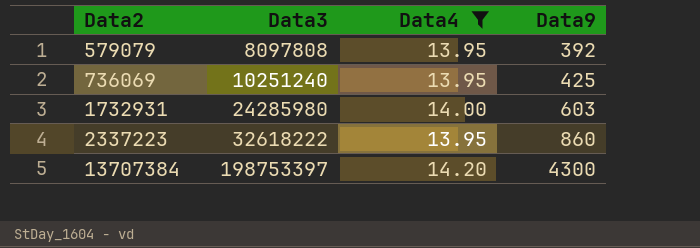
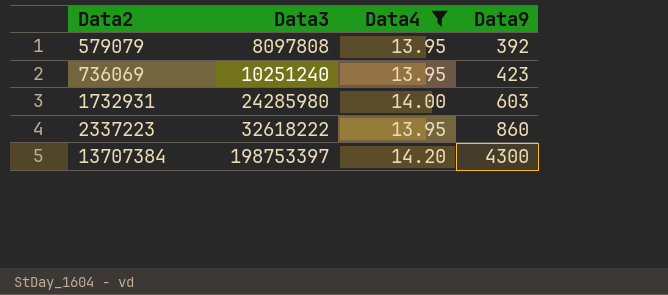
736069 | Data9: 425 -> 423

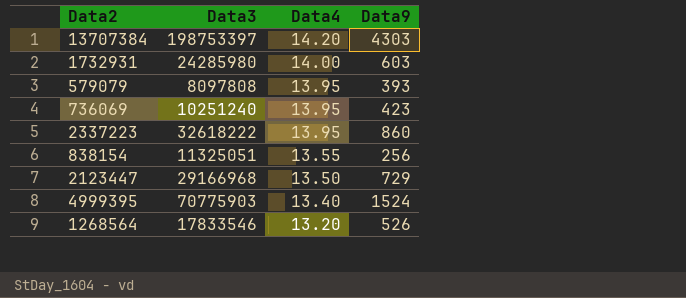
filter: Data4 >= 13.95 -> none
row order: Data2 ascending -> Data4 descending
13707384 | Data9: 4300 -> 4303
579079 | Data9: 392 -> 393

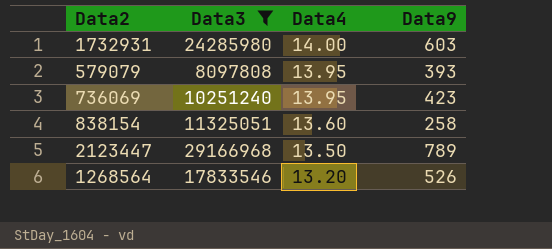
filter: none -> Data3 <= 29166968
838154 | Data4: 13.55 -> 13.60
838154 | Data9: 256 -> 258
2123447 | Data9: 729 -> 789

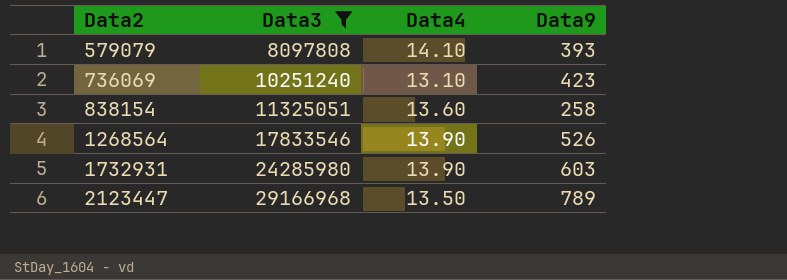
row order: Data4 descending -> Data2 ascending
579079 | Data4: 13.95 -> 14.10
736069 | Data4: 13.95 -> 13.10
1268564 | Data4: 13.20 -> 13.90
1732931 | Data4: 14.00 -> 13.90

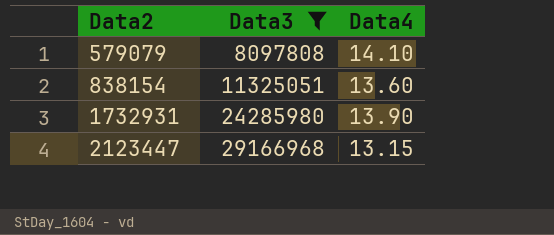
column Data9 | position: 4 -> none
row 736069: 10251240 | 13.10 | 423 -> none
row 1268564: 17833546 | 13.90 | 526 -> none
2123447 | Data4: 13.50 -> 13.15

